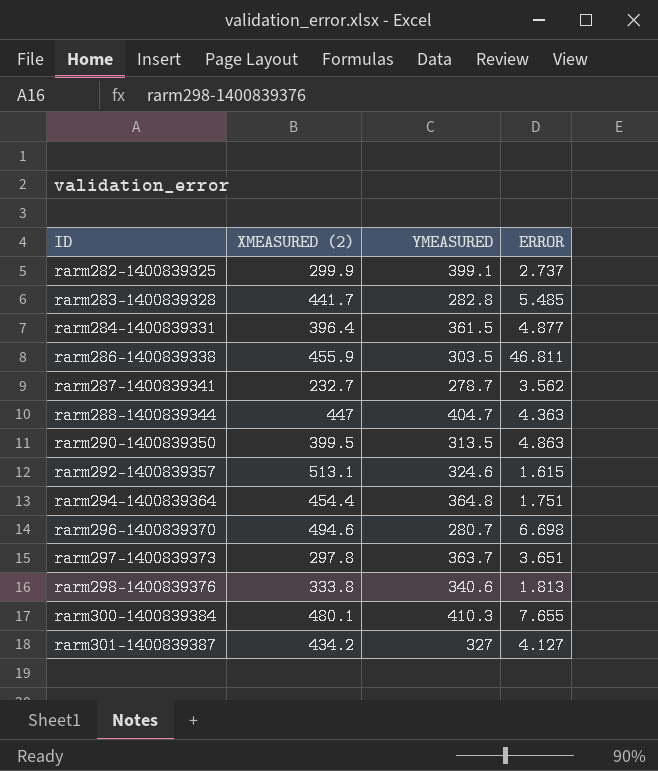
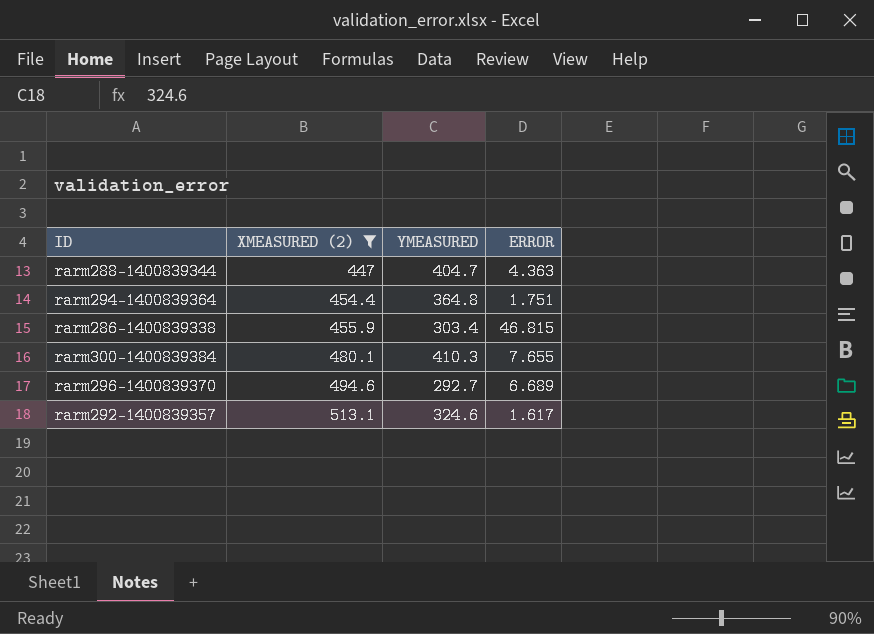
filter: none -> XMEASURED (2) >= 447
row order: ID ascending -> XMEASURED (2) ascending
rarm286-1400839338 | YMEASURED: 303.5 -> 303.4
rarm286-1400839338 | ERROR: 46.811 -> 46.815
rarm296-1400839370 | YMEASURED: 280.7 -> 292.7
rarm296-1400839370 | ERROR: 6.698 -> 6.689
rarm292-1400839357 | ERROR: 1.615 -> 1.617

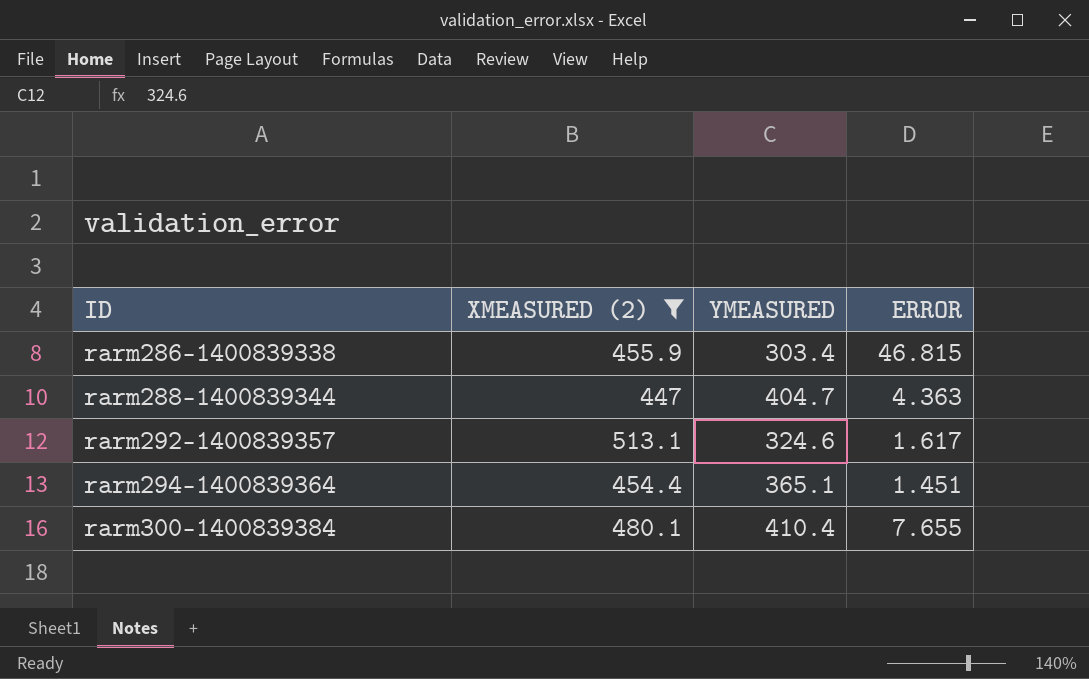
row order: XMEASURED (2) ascending -> ID ascending
row rarm296-1400839370: 494.6 | 292.7 | 6.689 -> none
rarm294-1400839364 | YMEASURED: 364.8 -> 365.1
rarm294-1400839364 | ERROR: 1.751 -> 1.451
rarm300-1400839384 | YMEASURED: 410.3 -> 410.4

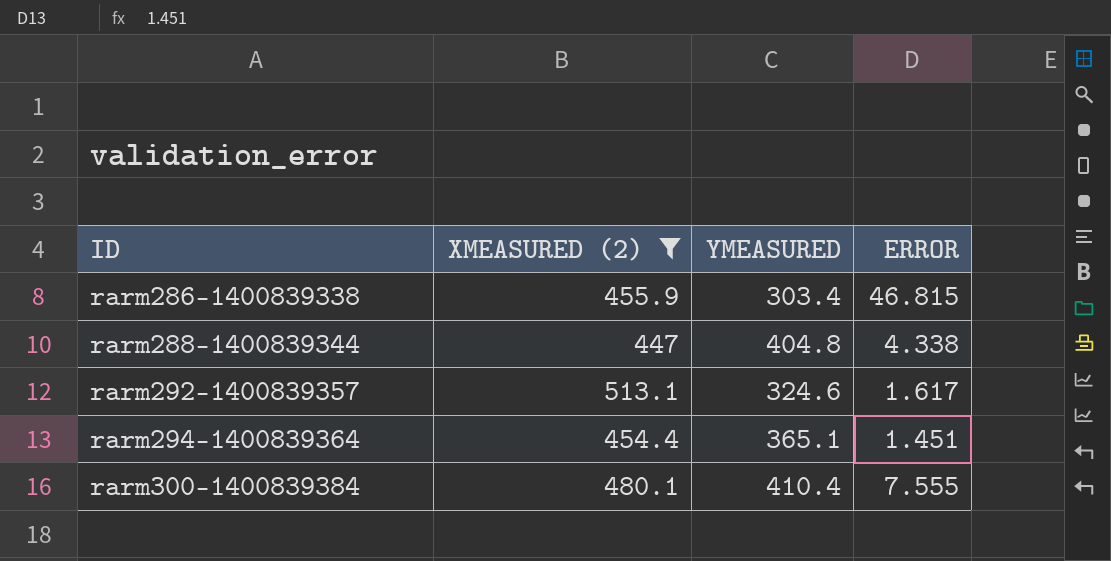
rarm288-1400839344 | YMEASURED: 404.7 -> 404.8
rarm288-1400839344 | ERROR: 4.363 -> 4.338
rarm300-1400839384 | ERROR: 7.655 -> 7.555

